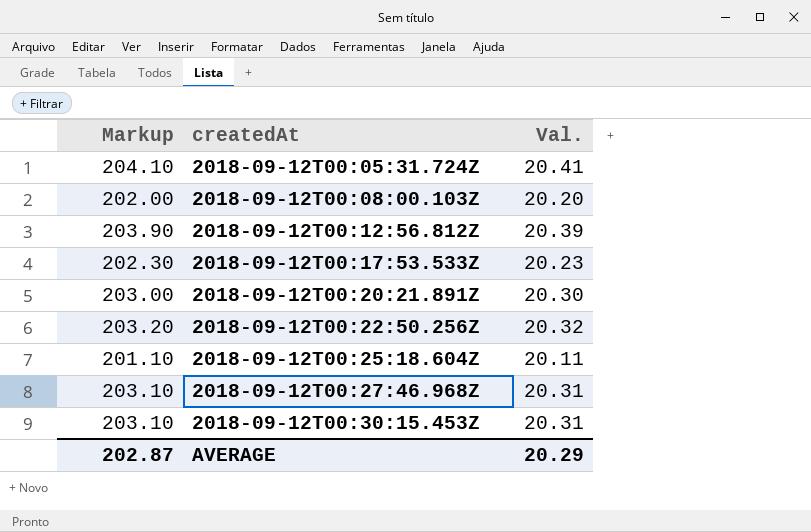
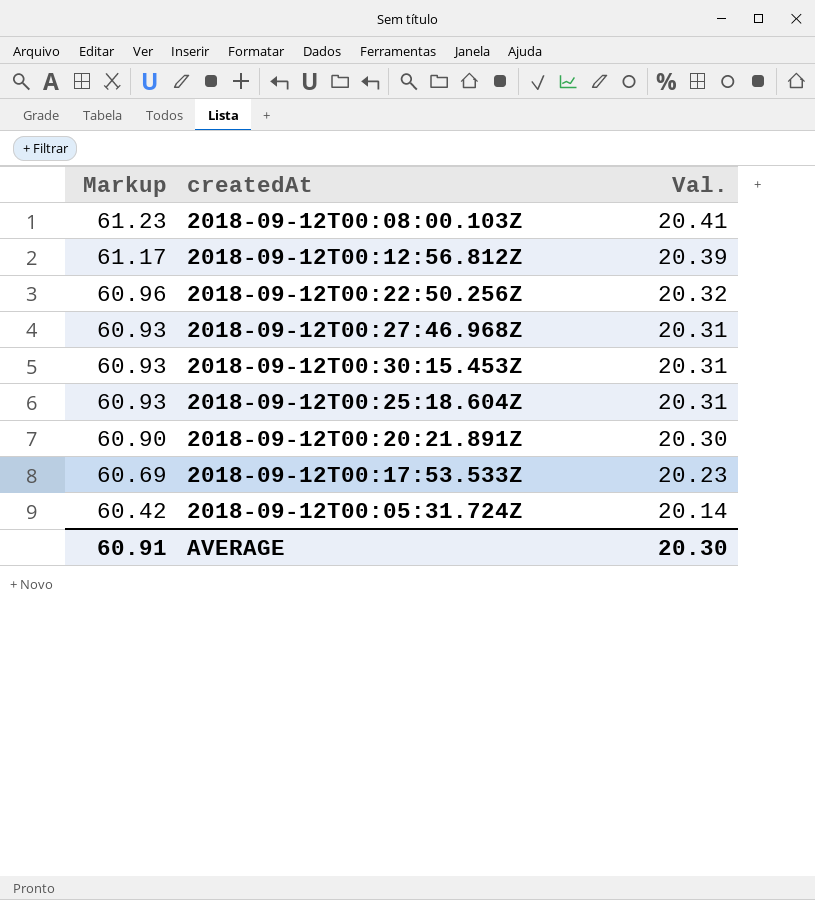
row order: createdAt ascending -> Markup descending
column Markup | formula: [Val.] * 10 -> [Val.] * 3
2018-09-12T00:08:00.103Z | Val.: 20.20 -> 20.41
2018-09-12T00:25:18.604Z | Val.: 20.11 -> 20.31
2018-09-12T00:05:31.724Z | Val.: 20.41 -> 20.14
AVERAGE | Markup: 202.87 -> 60.91
AVERAGE | Val.: 20.29 -> 20.30

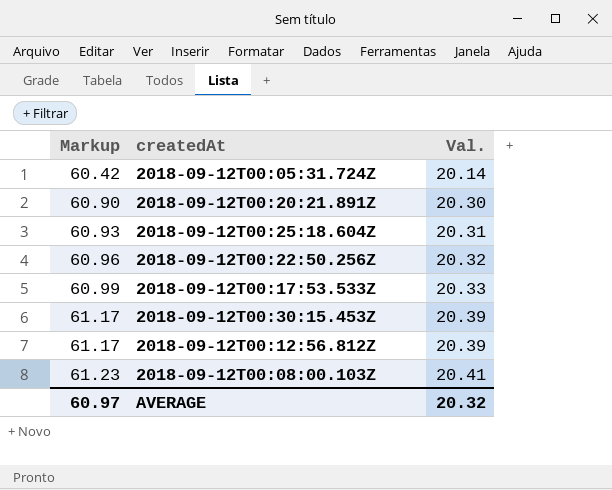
row order: Markup descending -> Markup ascending
row 2018-09-12T00:27:46.968Z: 60.93 | 20.31 -> none
2018-09-12T00:17:53.533Z | Markup: 60.69 -> 60.99
2018-09-12T00:17:53.533Z | Val.: 20.23 -> 20.33
2018-09-12T00:30:15.453Z | Markup: 60.93 -> 61.17
2018-09-12T00:30:15.453Z | Val.: 20.31 -> 20.39
AVERAGE | Markup: 60.91 -> 60.97
AVERAGE | Val.: 20.30 -> 20.32

